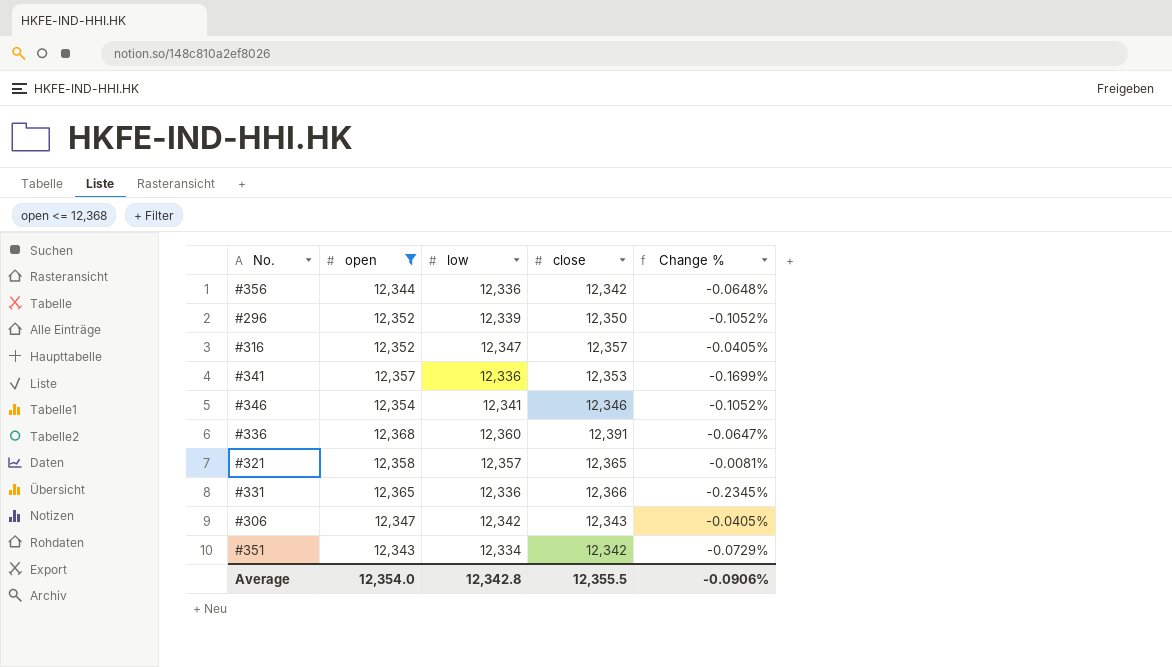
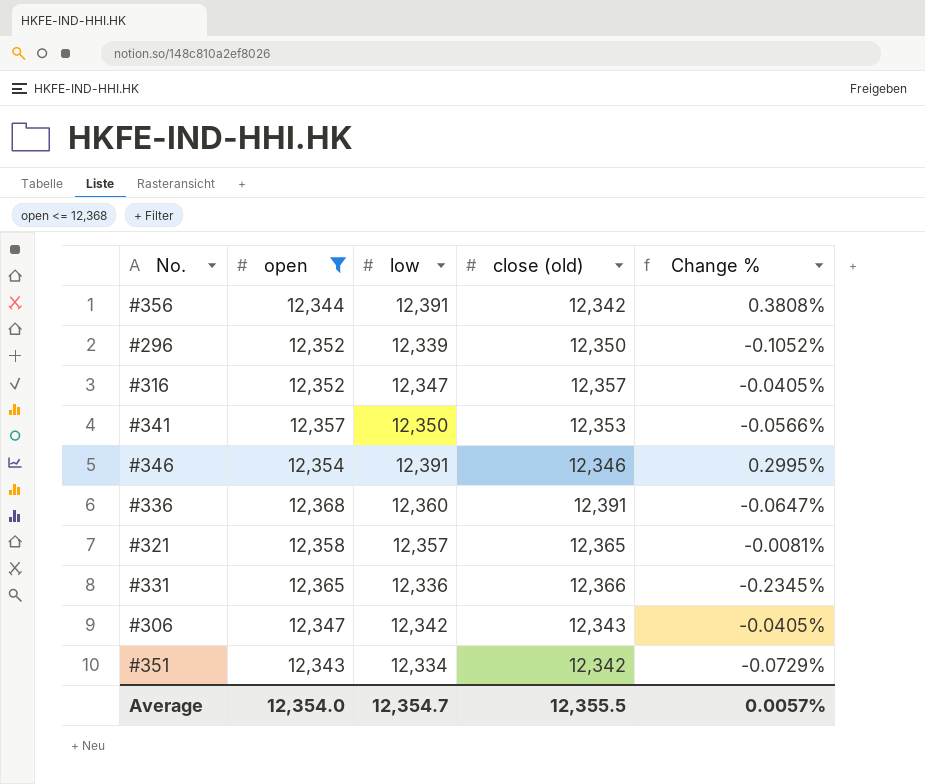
column name: close -> close (old)
#356 | low: 12,336 -> 12,391
#356 | Change %: -0.0648% -> 0.3808%
#341 | low: 12,336 -> 12,350
#341 | Change %: -0.1699% -> -0.0566%
#346 | low: 12,341 -> 12,391
#346 | Change %: -0.1052% -> 0.2995%
Average | low: 12,342.8 -> 12,354.7
Average | Change %: -0.0906% -> 0.0057%

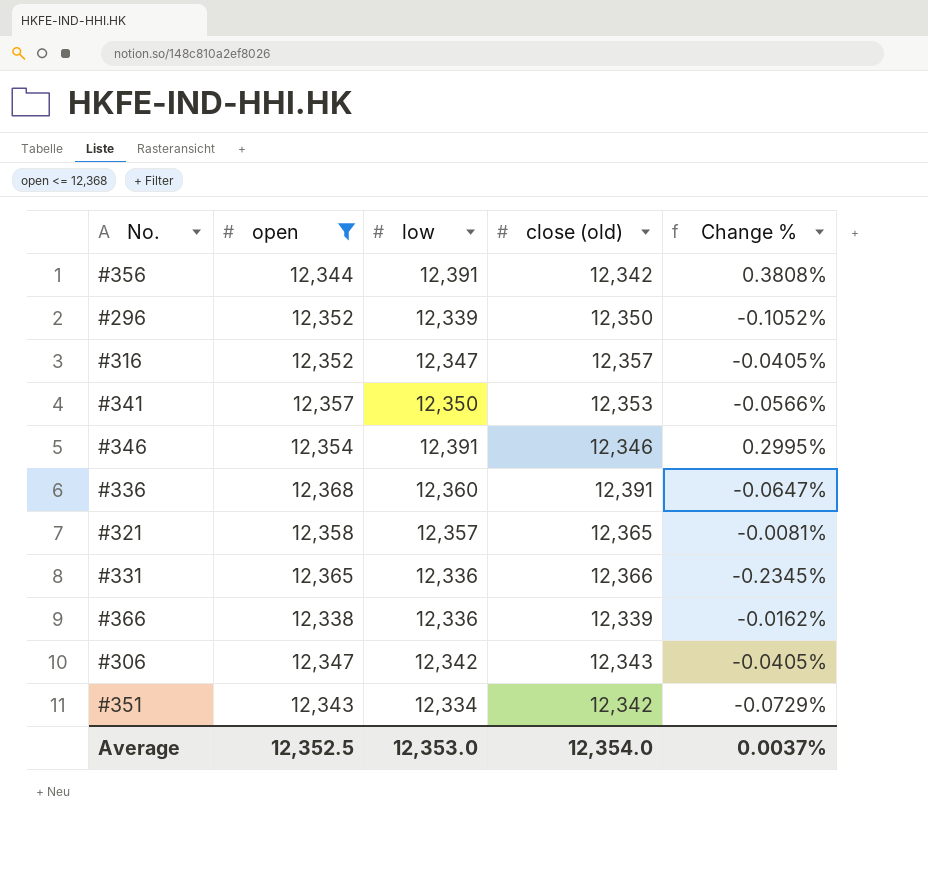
row #366: none -> 12,338 | 12,336 | 12,339 | -0.0162%
Average | open: 12,354.0 -> 12,352.5
Average | low: 12,354.7 -> 12,353.0
Average | close (old): 12,355.5 -> 12,354.0
Average | Change %: 0.0057% -> 0.0037%

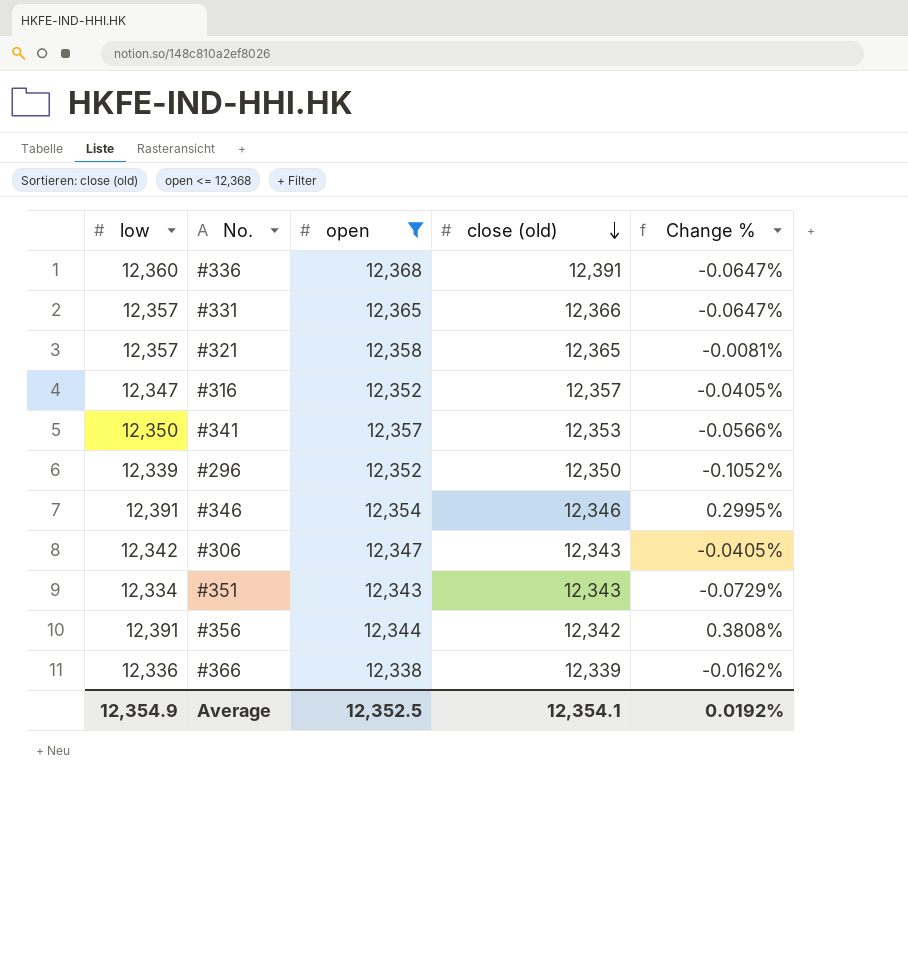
row order: none -> close (old) descending
column low | position: 3 -> 1
#331 | low: 12,336 -> 12,357
#331 | Change %: -0.2345% -> -0.0647%
#351 | close (old): 12,342 -> 12,343
Average | low: 12,353.0 -> 12,354.9
Average | close (old): 12,354.0 -> 12,354.1
Average | Change %: 0.0037% -> 0.0192%

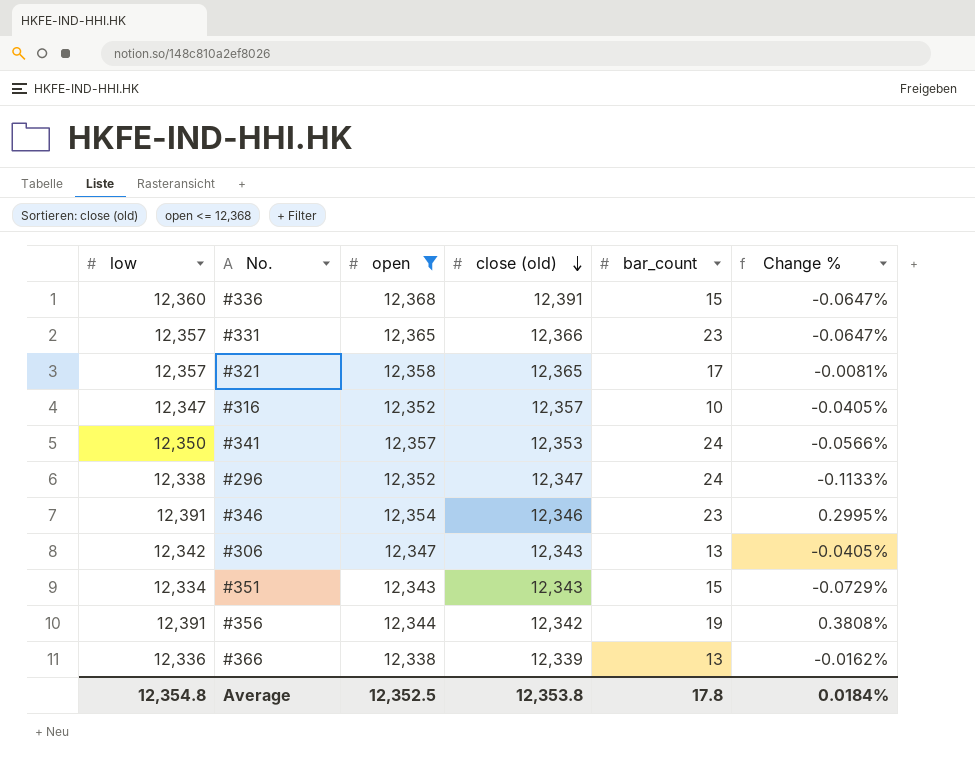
column bar_count | position: none -> 5
#296 | low: 12,339 -> 12,338
#296 | close (old): 12,350 -> 12,347
#296 | Change %: -0.1052% -> -0.1133%
Average | low: 12,354.9 -> 12,354.8
Average | close (old): 12,354.1 -> 12,353.8
Average | Change %: 0.0192% -> 0.0184%

